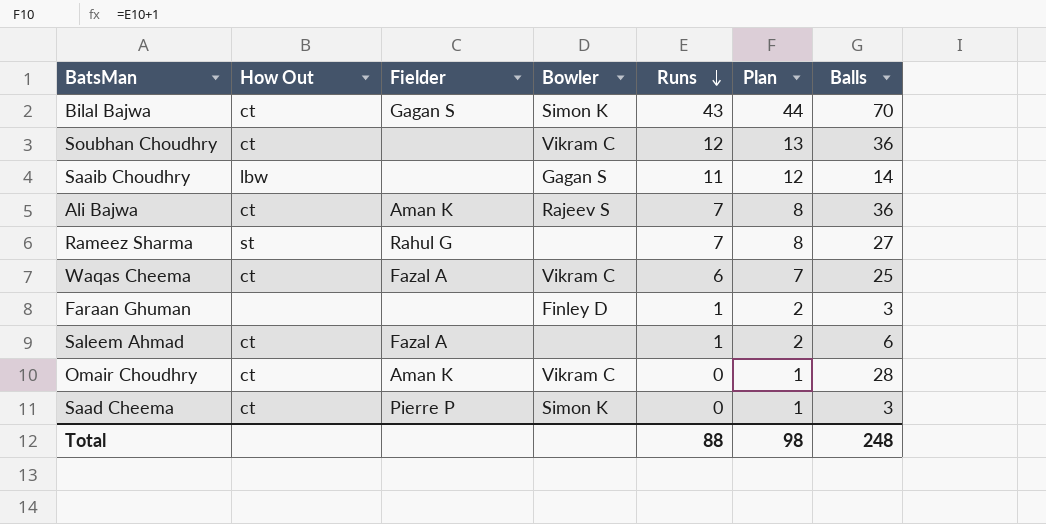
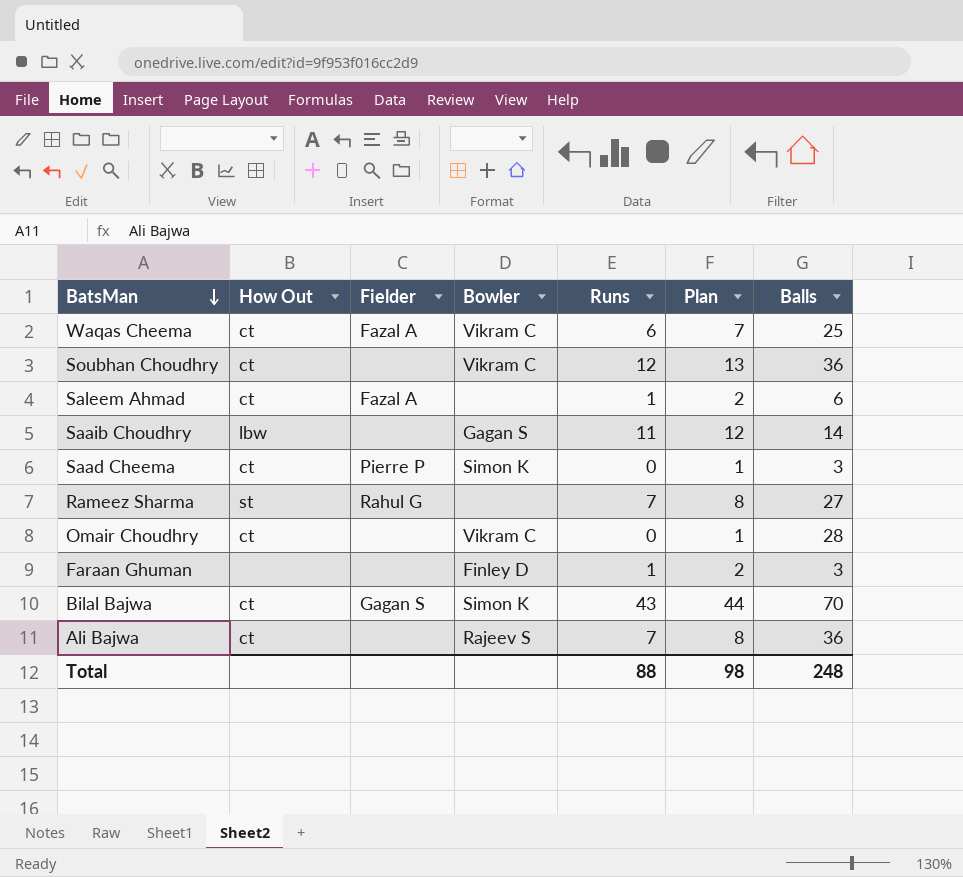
row order: Runs descending -> BatsMan descending
Omair Choudhry | Fielder: Aman K -> none
Ali Bajwa | Fielder: Aman K -> none

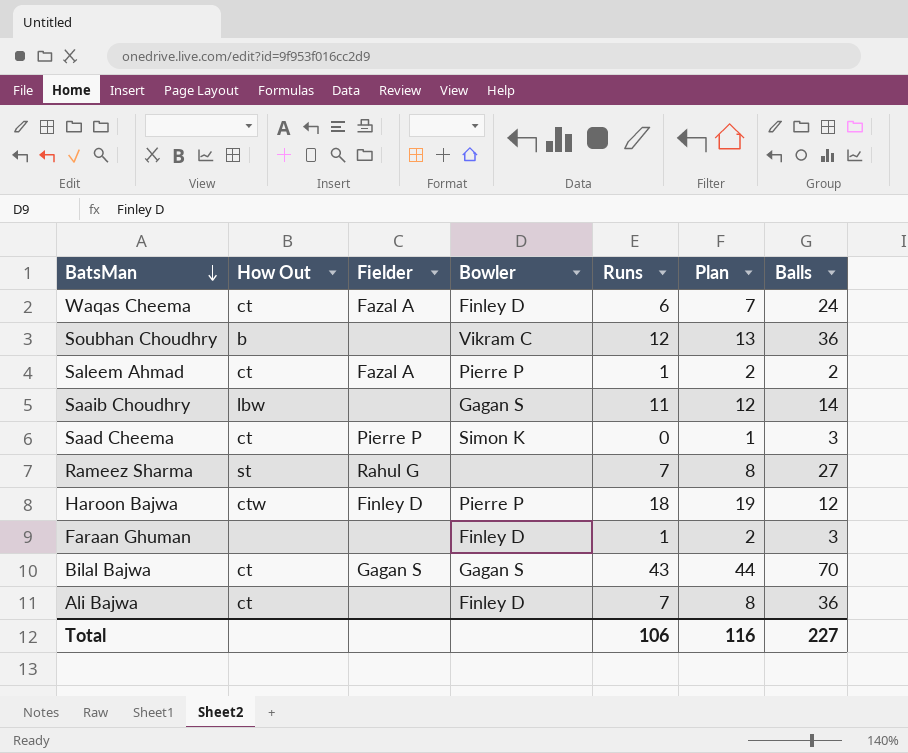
row Omair Choudhry: ct | none | Vikram C | 0 | 1 | 28 -> none
Waqas Cheema | Bowler: Vikram C -> Finley D
Waqas Cheema | Balls: 25 -> 24
Soubhan Choudhry | How Out: ct -> b
Saleem Ahmad | Bowler: none -> Pierre P
Saleem Ahmad | Balls: 6 -> 2
row Haroon Bajwa: none -> ctw | Finley D | Pierre P | 18 | 19 | 12
Bilal Bajwa | Bowler: Simon K -> Gagan S
Ali Bajwa | Bowler: Rajeev S -> Finley D
Total | Runs: 88 -> 106
Total | Plan: 98 -> 116
Total | Balls: 248 -> 227

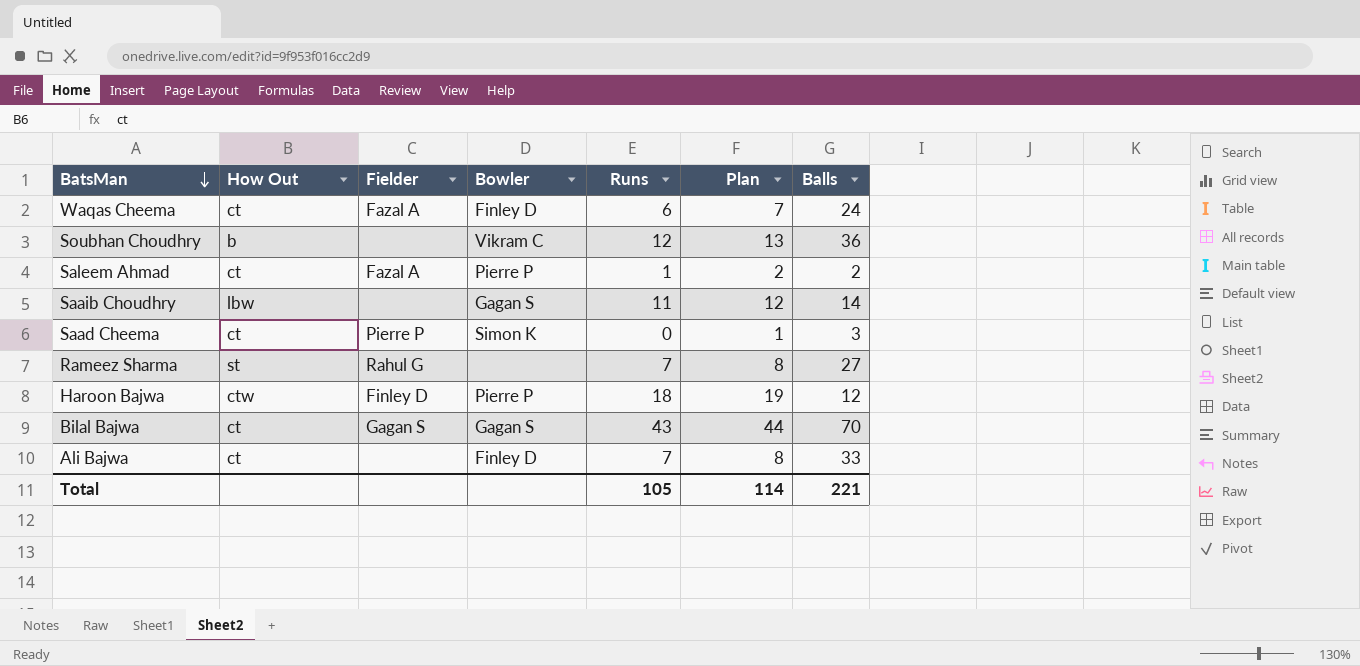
row Faraan Ghuman: none | none | Finley D | 1 | 2 | 3 -> none
Ali Bajwa | Balls: 36 -> 33
Total | Runs: 106 -> 105
Total | Plan: 116 -> 114
Total | Balls: 227 -> 221

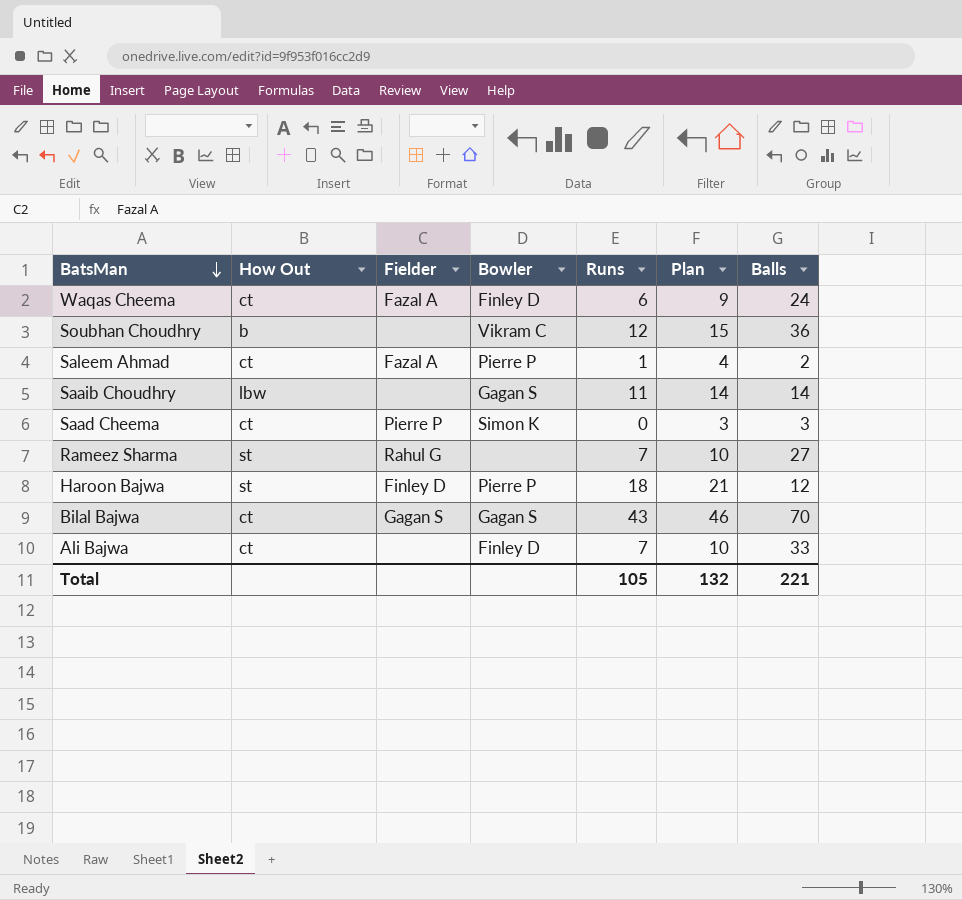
column Plan | formula: [Runs] + 1 -> [Runs] + 3
Haroon Bajwa | How Out: ctw -> st
Total | Plan: 114 -> 132

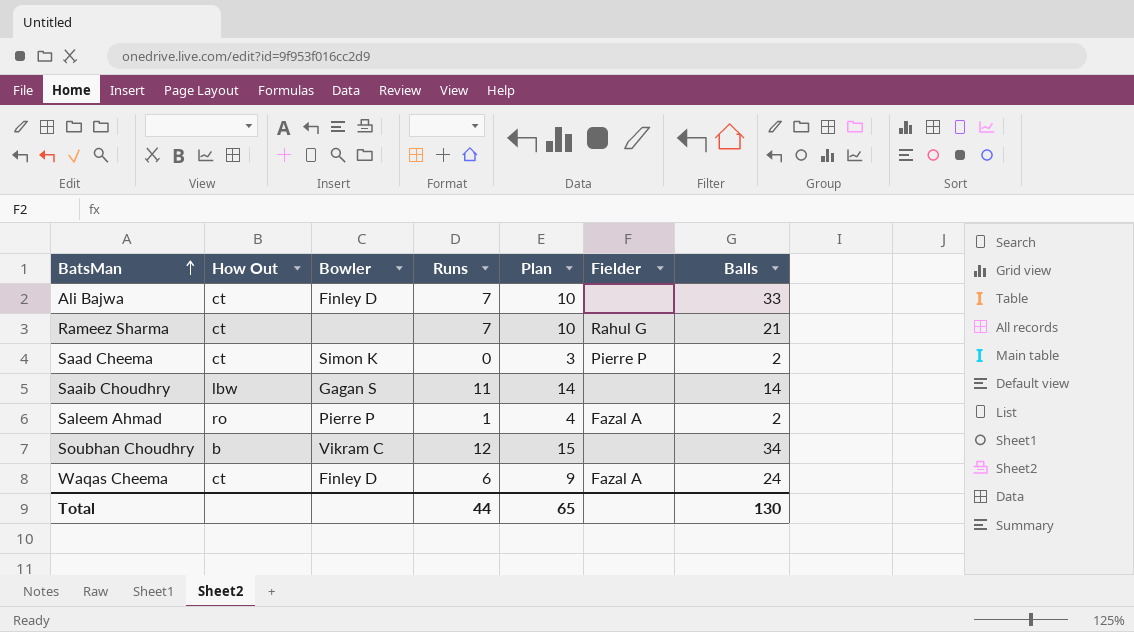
row order: BatsMan descending -> BatsMan ascending
column Fielder | position: 3 -> 6
row Haroon Bajwa: st | Finley D | Pierre P | 18 | 21 | 12 -> none
row Bilal Bajwa: ct | Gagan S | Gagan S | 43 | 46 | 70 -> none
Rameez Sharma | How Out: st -> ct
Rameez Sharma | Balls: 27 -> 21
Saad Cheema | Balls: 3 -> 2
Saleem Ahmad | How Out: ct -> ro
Soubhan Choudhry | Balls: 36 -> 34
Total | Runs: 105 -> 44
Total | Plan: 132 -> 65
Total | Balls: 221 -> 130

